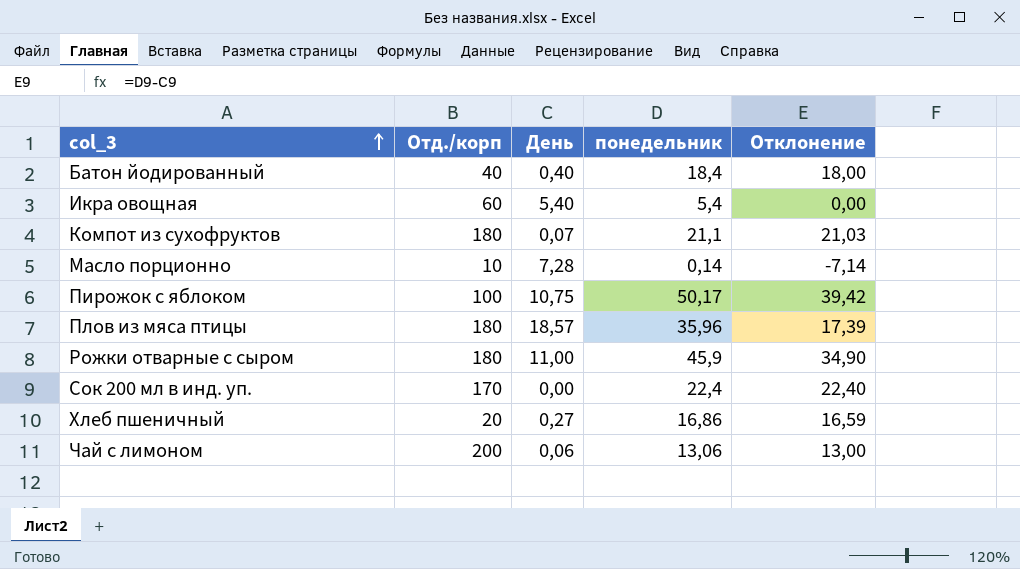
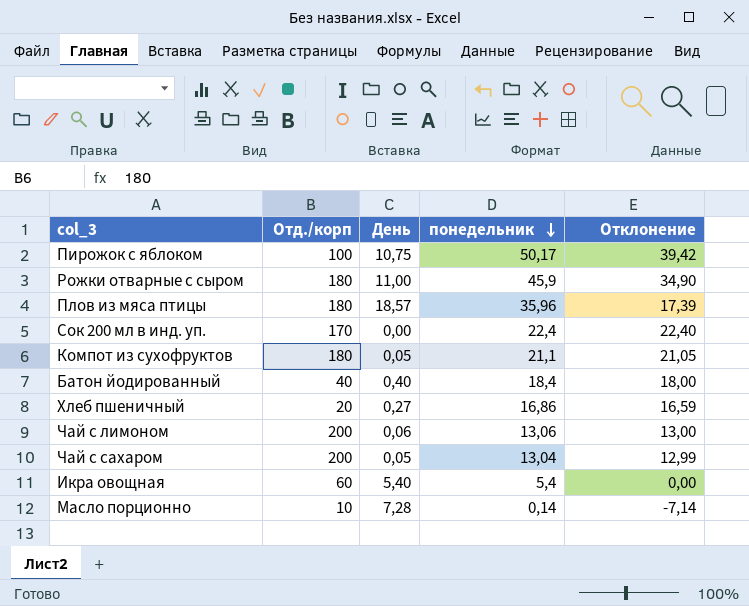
row order: col_3 ascending -> понедельник descending
Компот из сухофруктов | День: 0,07 -> 0,05
Компот из сухофруктов | Отклонение: 21,03 -> 21,05
row Чай с сахаром: none -> 200 | 0,05 | 13,04 | 12,99

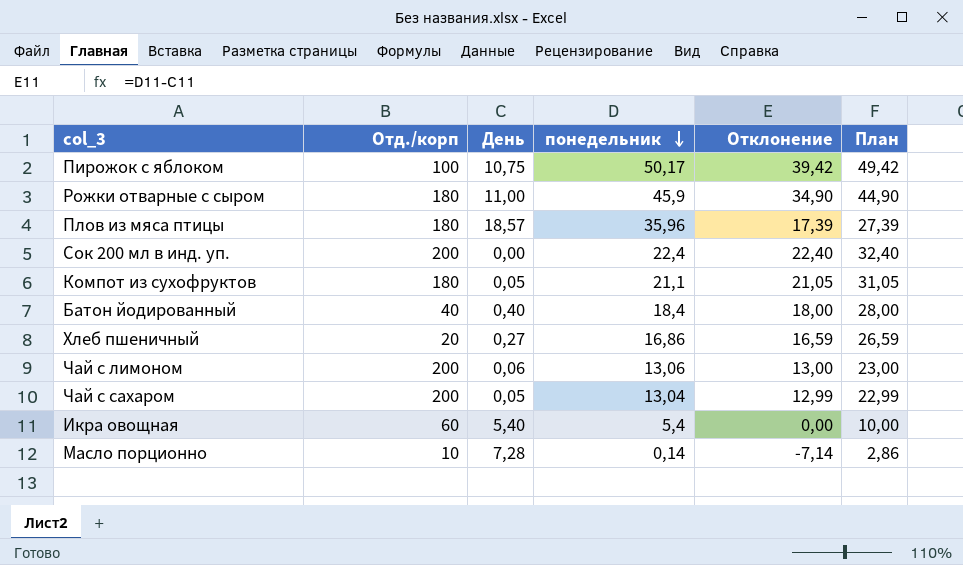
column План | formula: none -> [Отклонение] + 10
Сок 200 мл в инд. уп. | Отд./корп: 170 -> 200

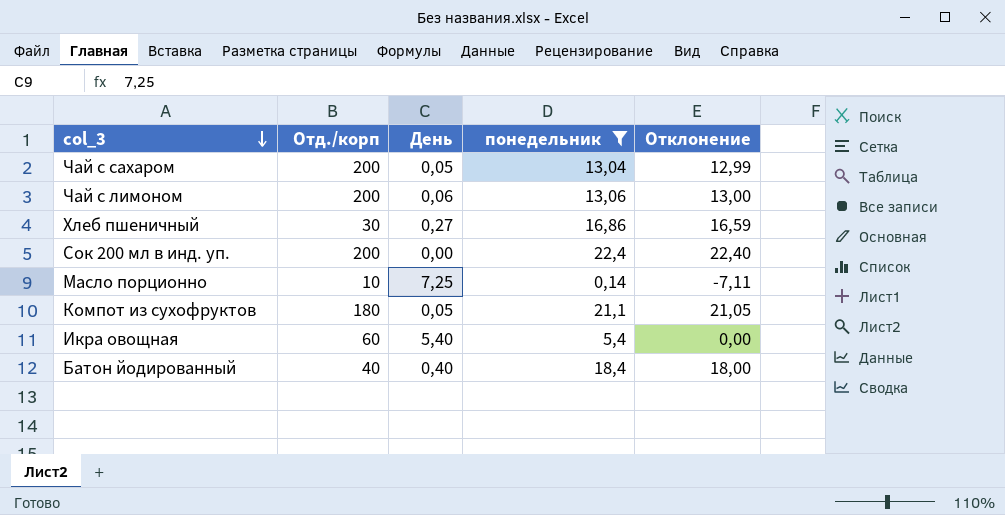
filter: none -> понедельник <= 22,4
row order: понедельник descending -> col_3 descending
column План | formula: [Отклонение] + 10 -> none
Хлеб пшеничный | Отд./корп: 20 -> 30
Масло порционно | День: 7,28 -> 7,25
Масло порционно | Отклонение: -7,14 -> -7,11

